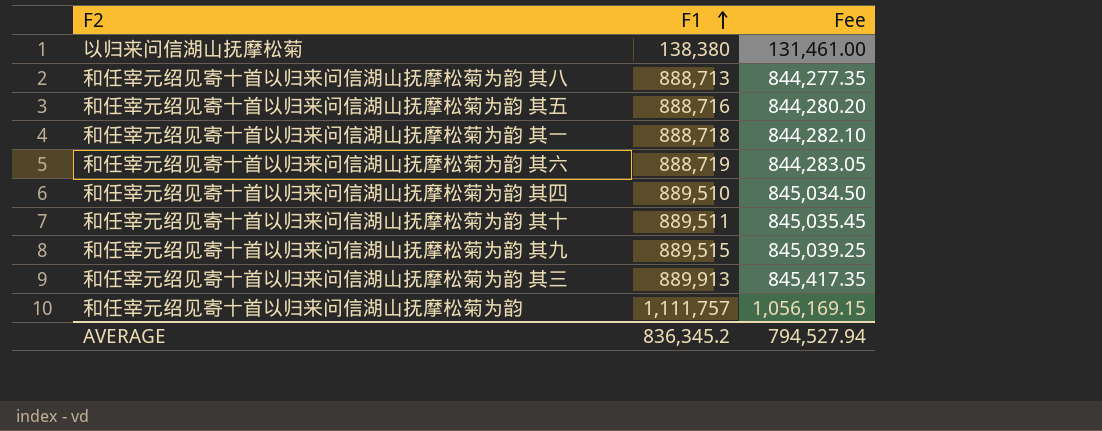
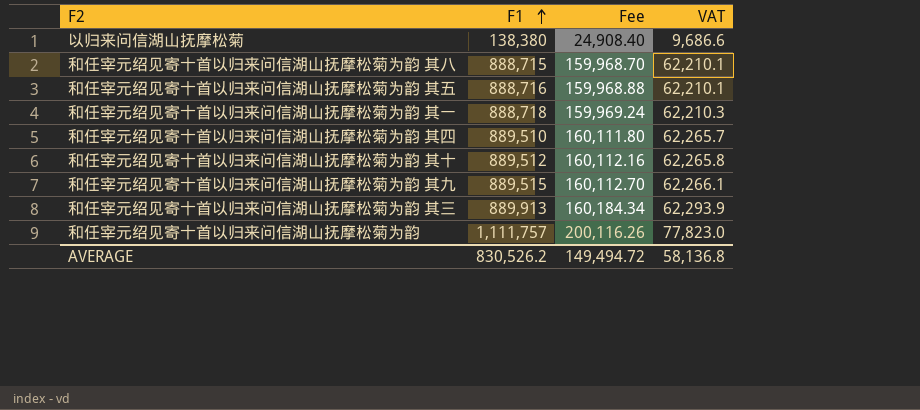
column Fee | formula: [F1] * 0.95 -> [F1] * 0.18
column VAT | formula: none -> [F1] * 0.07
row 和任宰元绍见寄十首以归来问信湖山抚摩松菊为韵 其六: 888,719 | 844,283.05 -> none
和任宰元绍见寄十首以归来问信湖山抚摩松菊为韵 其八 | F1: 888,713 -> 888,715
和任宰元绍见寄十首以归来问信湖山抚摩松菊为韵 其十 | F1: 889,511 -> 889,512
AVERAGE | F1: 836,345.2 -> 830,526.2
AVERAGE | Fee: 794,527.94 -> 149,494.72

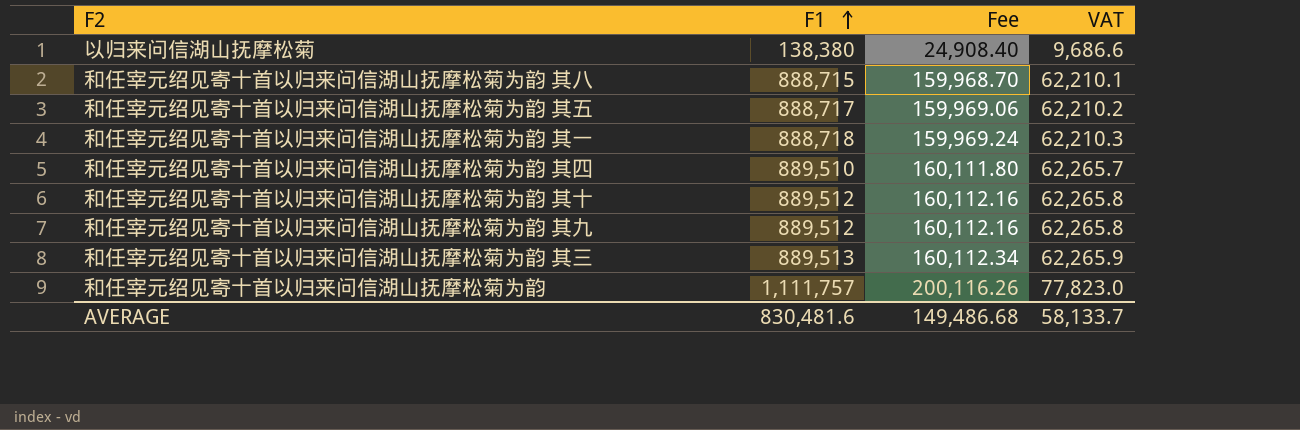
和任宰元绍见寄十首以归来问信湖山抚摩松菊为韵 其五 | F1: 888,716 -> 888,717
和任宰元绍见寄十首以归来问信湖山抚摩松菊为韵 其五 | Fee: 159,968.88 -> 159,969.06
和任宰元绍见寄十首以归来问信湖山抚摩松菊为韵 其五 | VAT: 62,210.1 -> 62,210.2
和任宰元绍见寄十首以归来问信湖山抚摩松菊为韵 其九 | F1: 889,515 -> 889,512
和任宰元绍见寄十首以归来问信湖山抚摩松菊为韵 其九 | Fee: 160,112.70 -> 160,112.16
和任宰元绍见寄十首以归来问信湖山抚摩松菊为韵 其九 | VAT: 62,266.1 -> 62,265.8
和任宰元绍见寄十首以归来问信湖山抚摩松菊为韵 其三 | F1: 889,913 -> 889,513
和任宰元绍见寄十首以归来问信湖山抚摩松菊为韵 其三 | Fee: 160,184.34 -> 160,112.34
和任宰元绍见寄十首以归来问信湖山抚摩松菊为韵 其三 | VAT: 62,293.9 -> 62,265.9
AVERAGE | F1: 830,526.2 -> 830,481.6
AVERAGE | Fee: 149,494.72 -> 149,486.68
AVERAGE | VAT: 58,136.8 -> 58,133.7

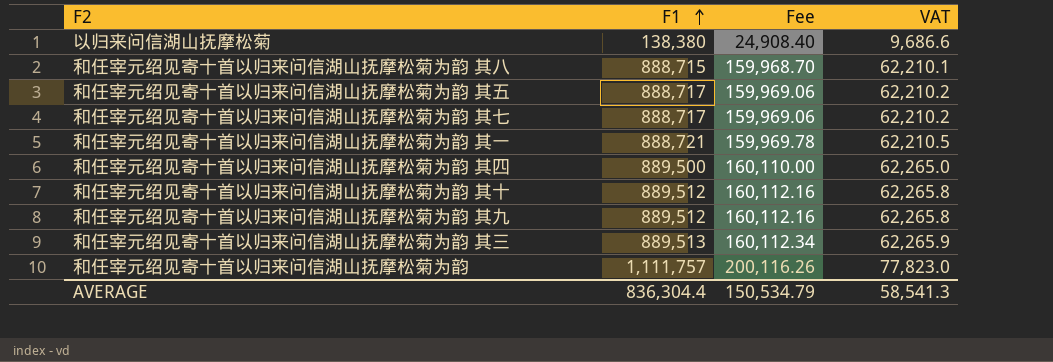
row 和任宰元绍见寄十首以归来问信湖山抚摩松菊为韵 其七: none -> 888,717 | 159,969.06 | 62,210.2
和任宰元绍见寄十首以归来问信湖山抚摩松菊为韵 其一 | F1: 888,718 -> 888,721
和任宰元绍见寄十首以归来问信湖山抚摩松菊为韵 其一 | Fee: 159,969.24 -> 159,969.78
和任宰元绍见寄十首以归来问信湖山抚摩松菊为韵 其一 | VAT: 62,210.3 -> 62,210.5
和任宰元绍见寄十首以归来问信湖山抚摩松菊为韵 其四 | F1: 889,510 -> 889,500
和任宰元绍见寄十首以归来问信湖山抚摩松菊为韵 其四 | Fee: 160,111.80 -> 160,110.00
和任宰元绍见寄十首以归来问信湖山抚摩松菊为韵 其四 | VAT: 62,265.7 -> 62,265.0
AVERAGE | F1: 830,481.6 -> 836,304.4
AVERAGE | Fee: 149,486.68 -> 150,534.79
AVERAGE | VAT: 58,133.7 -> 58,541.3

